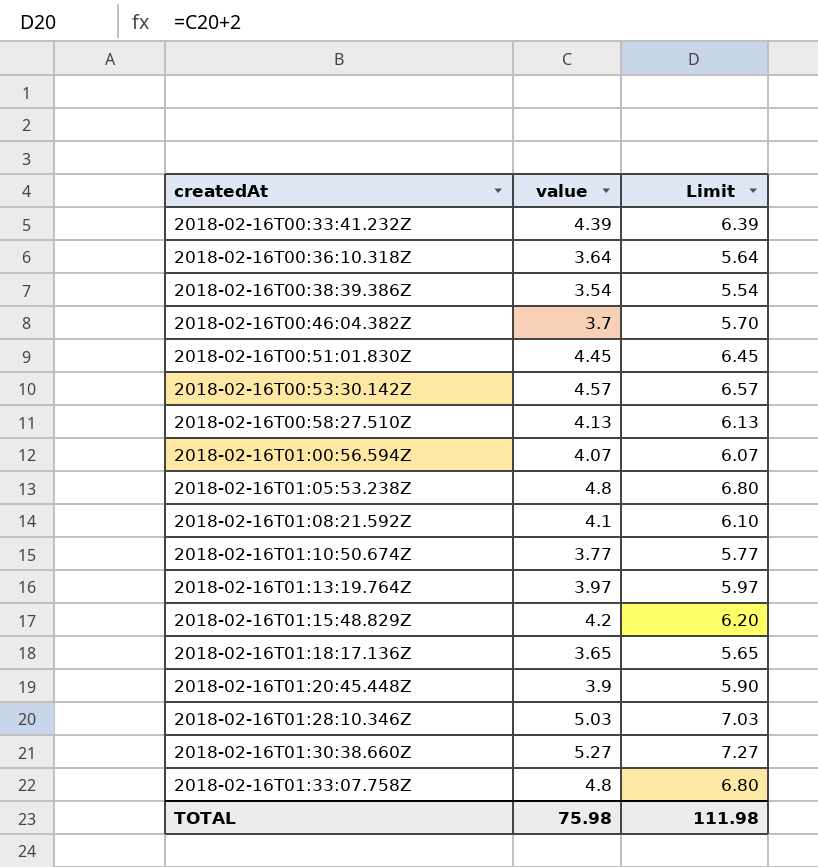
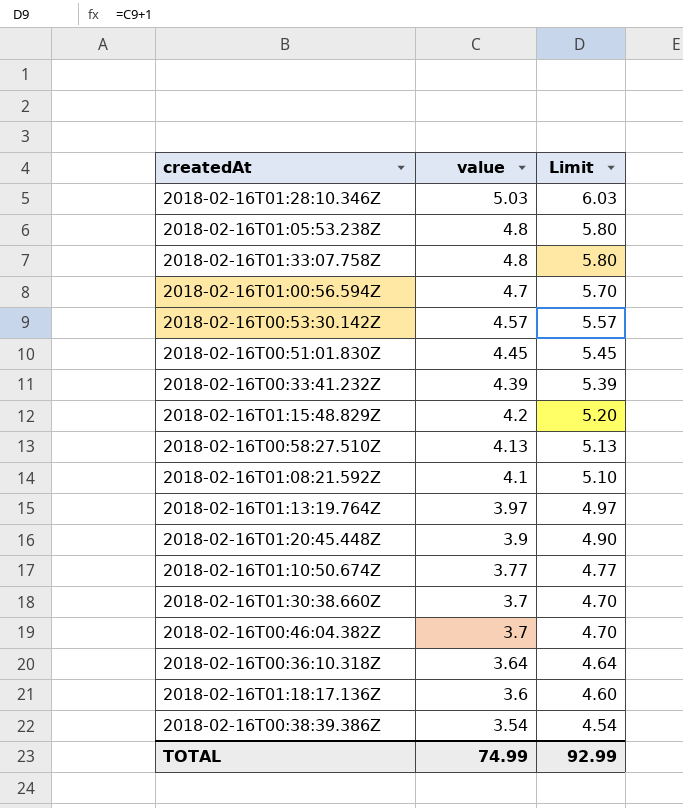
row order: createdAt ascending -> value descending
column Limit | formula: [value] + 2 -> [value] + 1
2018-02-16T01:00:56.594Z | value: 4.07 -> 4.7
2018-02-16T01:30:38.660Z | value: 5.27 -> 3.7
2018-02-16T01:18:17.136Z | value: 3.65 -> 3.6
TOTAL | value: 75.98 -> 74.99
TOTAL | Limit: 111.98 -> 92.99

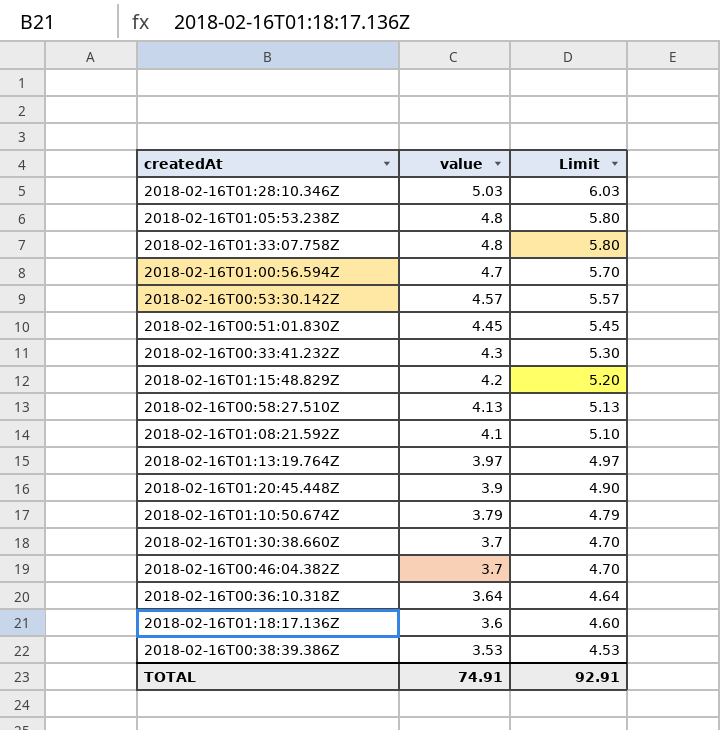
2018-02-16T00:33:41.232Z | value: 4.39 -> 4.3
2018-02-16T00:33:41.232Z | Limit: 5.39 -> 5.30
2018-02-16T01:10:50.674Z | value: 3.77 -> 3.79
2018-02-16T01:10:50.674Z | Limit: 4.77 -> 4.79
2018-02-16T00:38:39.386Z | value: 3.54 -> 3.53
2018-02-16T00:38:39.386Z | Limit: 4.54 -> 4.53
TOTAL | value: 74.99 -> 74.91
TOTAL | Limit: 92.99 -> 92.91

